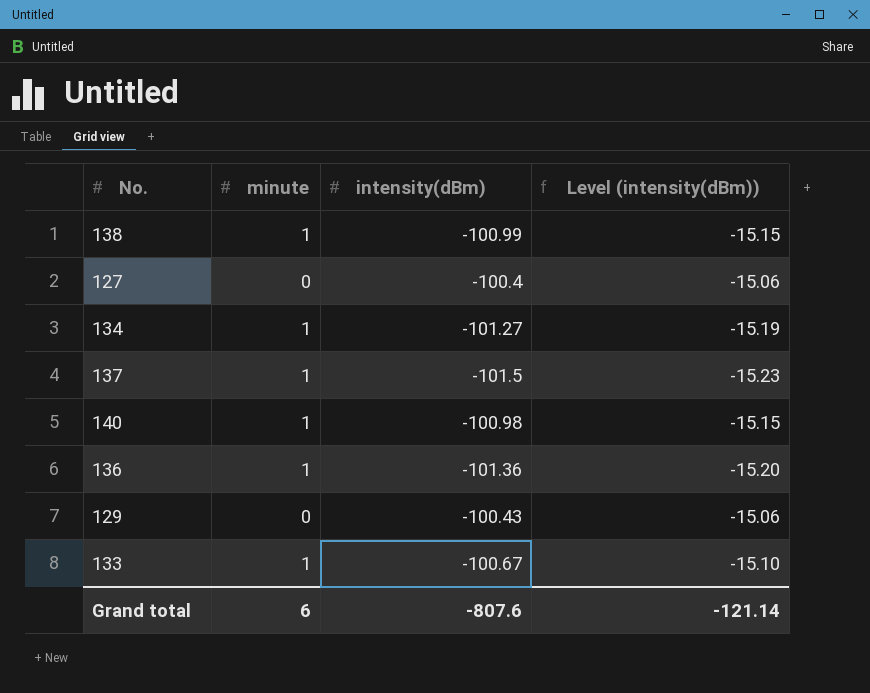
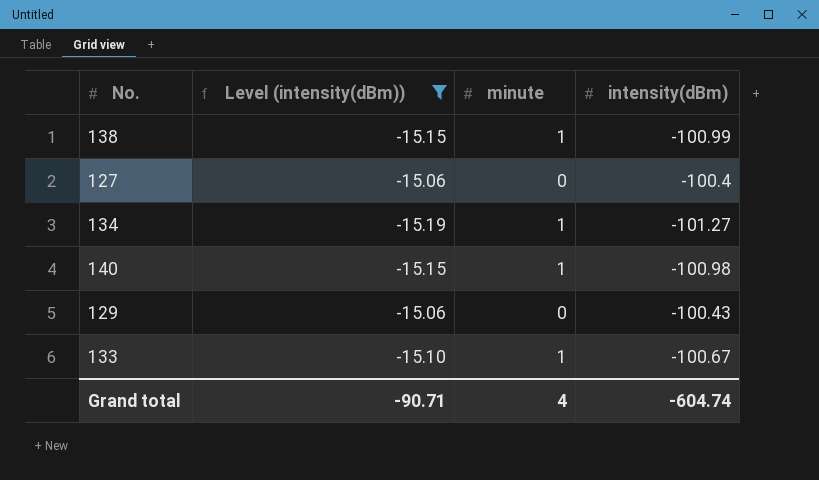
filter: none -> Level (intensity(dBm)) >= -15.19
column Level (intensity(dBm)) | position: 4 -> 2
Grand total | Level (intensity(dBm)): -121.14 -> -90.71
Grand total | minute: 6 -> 4
Grand total | intensity(dBm): -807.6 -> -604.74

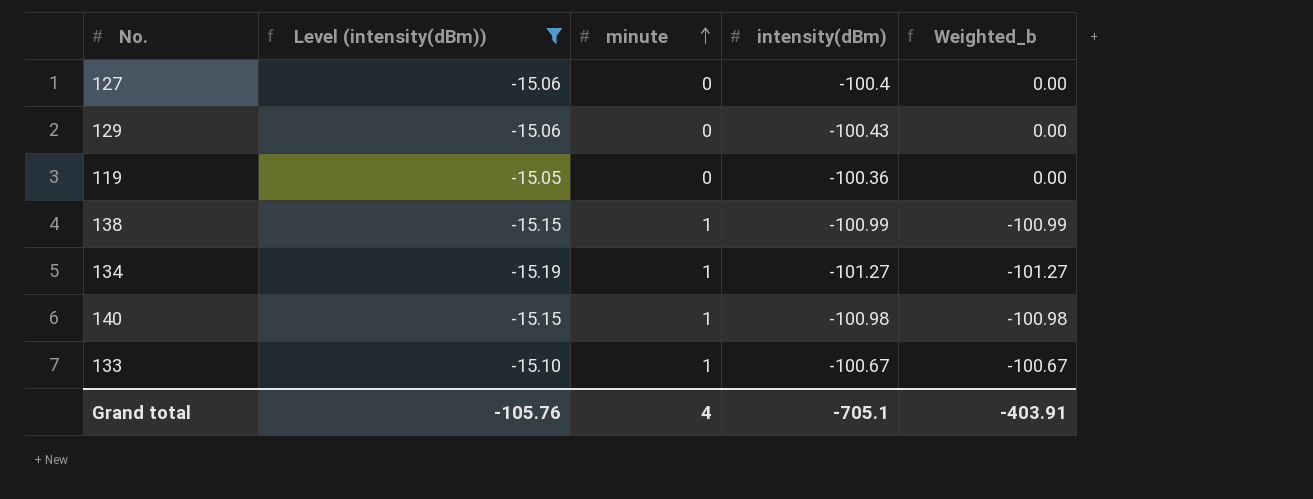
row order: none -> minute ascending
column Weighted_b | formula: none -> [minute] * [intensity(dBm)]
row 119: none -> -15.05 | 0 | -100.36 | 0.00
Grand total | Level (intensity(dBm)): -90.71 -> -105.76
Grand total | intensity(dBm): -604.74 -> -705.1

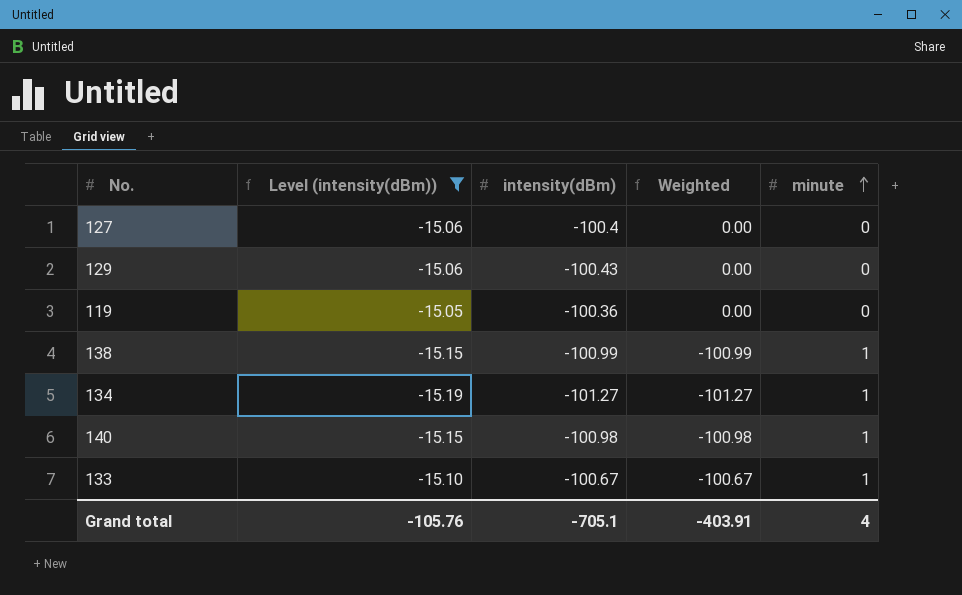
column name: Weighted_b -> Weighted
column minute | position: 3 -> 5

